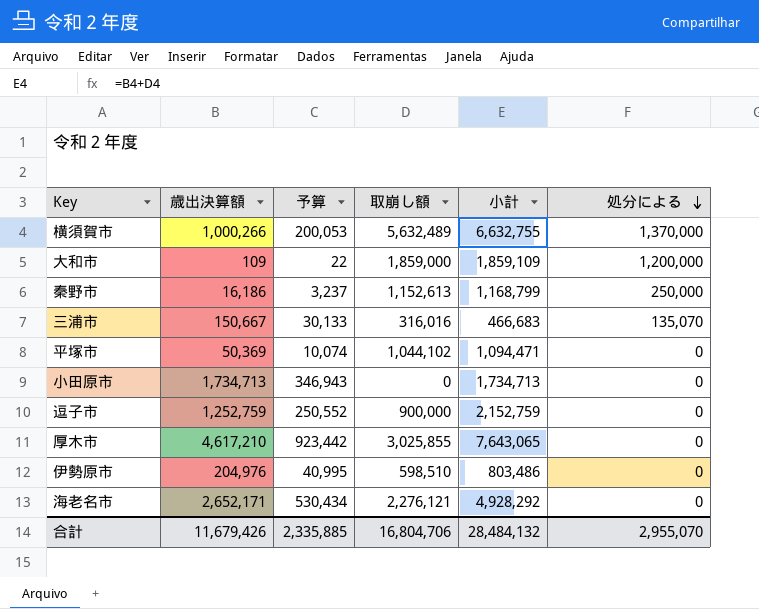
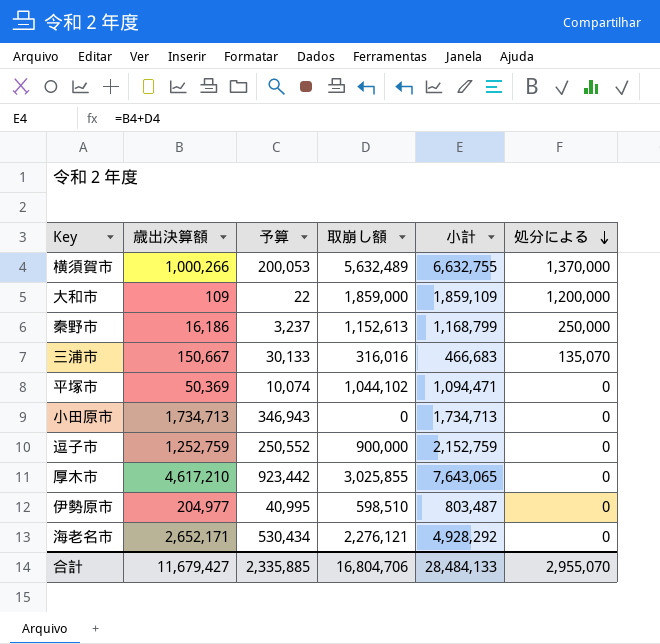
伊勢原市 | 歳出決算額: 204,976 -> 204,977
伊勢原市 | 小計: 803,486 -> 803,487
合計 | 歳出決算額: 11,679,426 -> 11,679,427
合計 | 小計: 28,484,132 -> 28,484,133

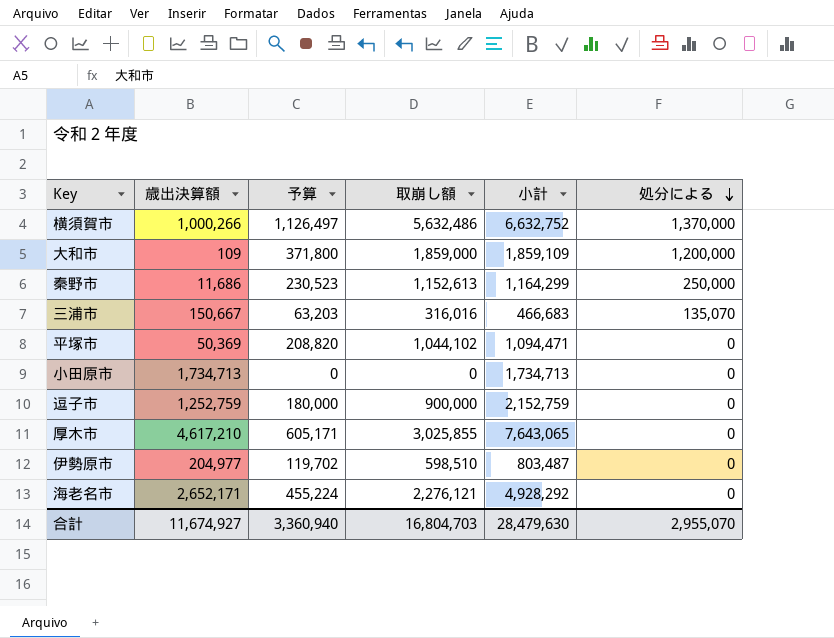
column 予算 | formula: [歳出決算額] * 0.2 -> [取崩し額] * 0.2
横須賀市 | 取崩し額: 5,632,489 -> 5,632,486
横須賀市 | 小計: 6,632,755 -> 6,632,752
秦野市 | 歳出決算額: 16,186 -> 11,686
秦野市 | 小計: 1,168,799 -> 1,164,299
合計 | 歳出決算額: 11,679,427 -> 11,674,927
合計 | 予算: 2,335,885 -> 3,360,940
合計 | 取崩し額: 16,804,706 -> 16,804,703
合計 | 小計: 28,484,133 -> 28,479,630

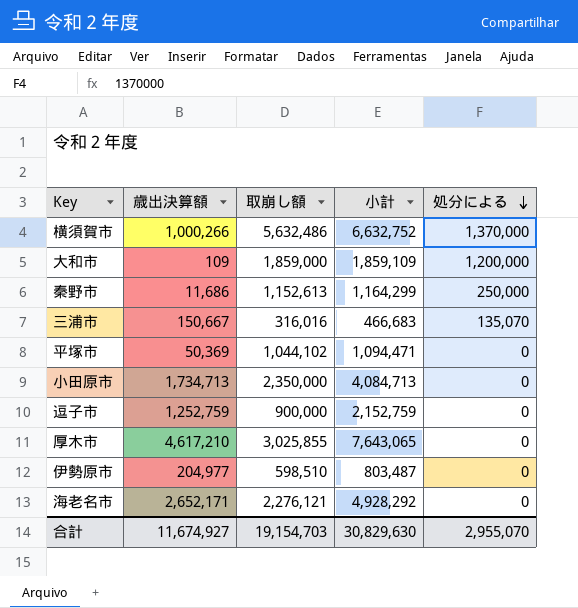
column 予算 | formula: [取崩し額] * 0.2 -> none
小田原市 | 取崩し額: 0 -> 2,350,000
小田原市 | 小計: 1,734,713 -> 4,084,713
合計 | 取崩し額: 16,804,703 -> 19,154,703
合計 | 小計: 28,479,630 -> 30,829,630

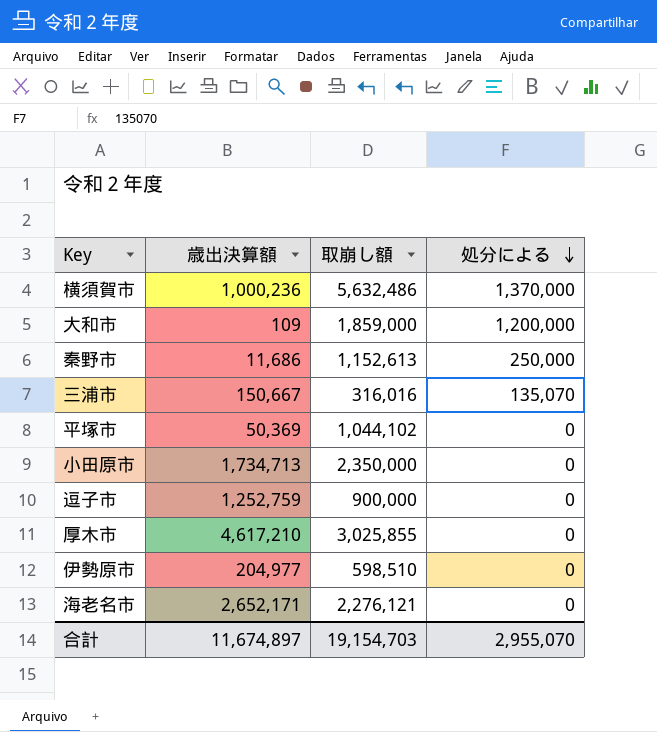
column 小計 | formula: [歳出決算額] + [取崩し額] -> none
横須賀市 | 歳出決算額: 1,000,266 -> 1,000,236
合計 | 歳出決算額: 11,674,927 -> 11,674,897

